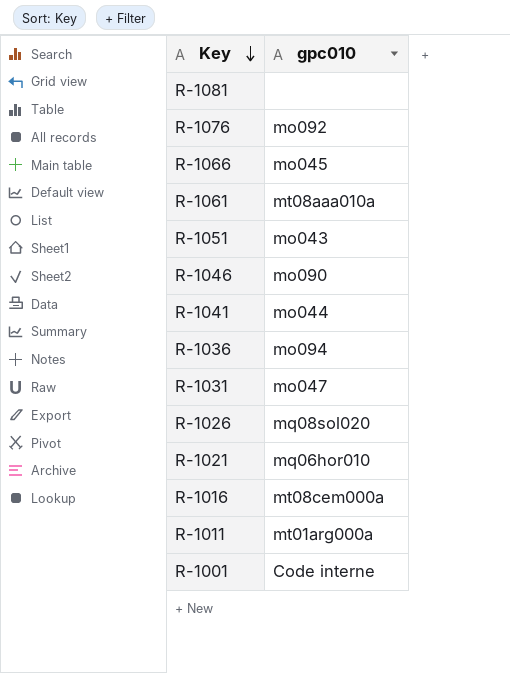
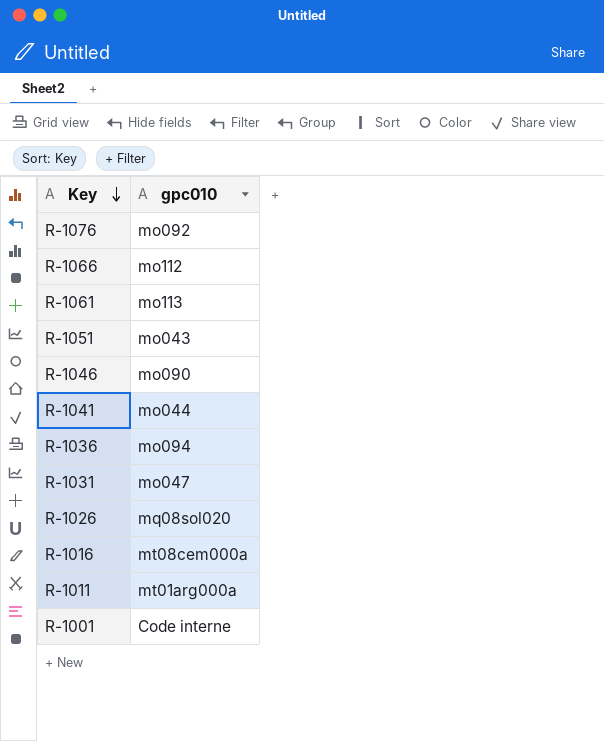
row R-1081: none -> none
row R-1021: mq06hor010 -> none
R-1066 | gpc010: mo045 -> mo112
R-1061 | gpc010: mt08aaa010a -> mo113

